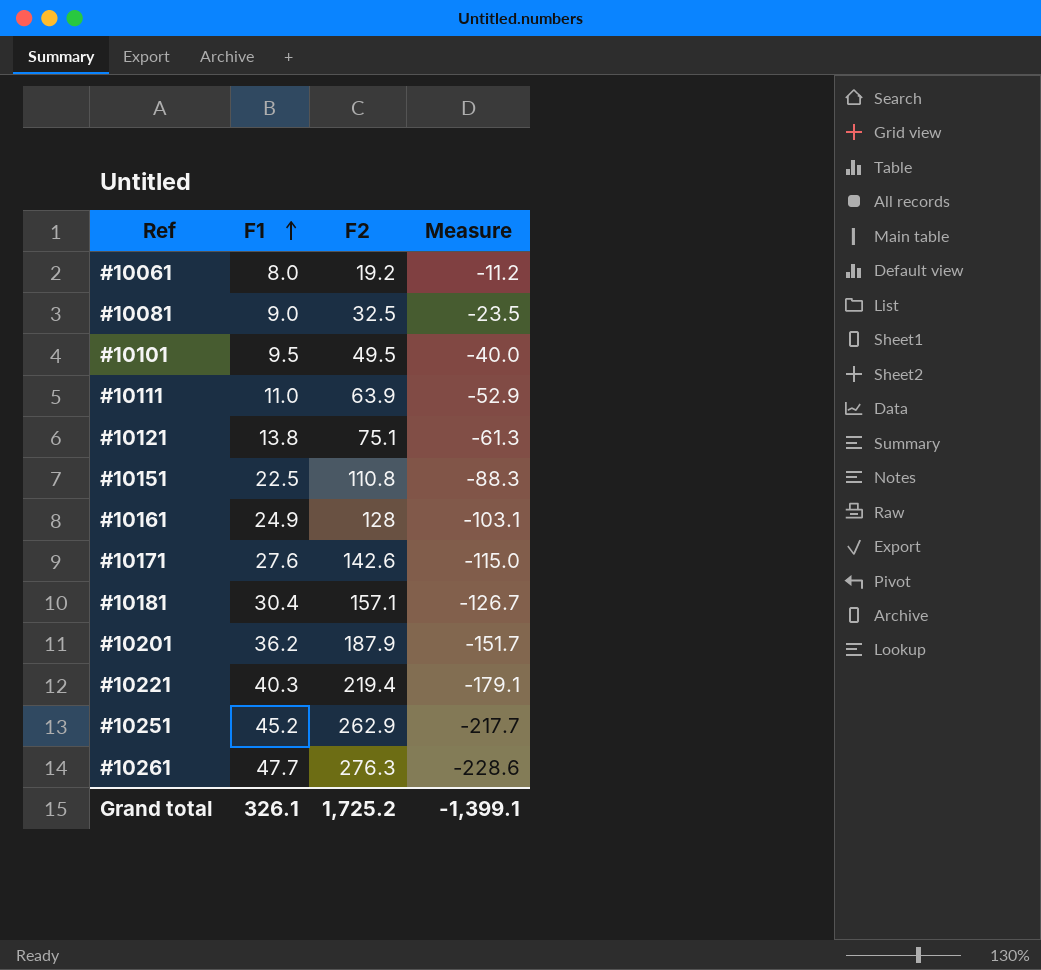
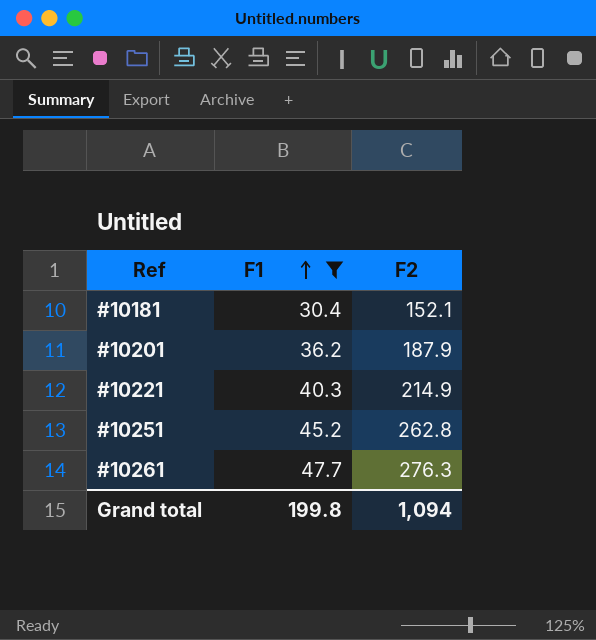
filter: none -> F1 >= 30.4
column Measure | formula: [F1] - [F2] -> none
#10181 | F2: 157.1 -> 152.1
#10221 | F2: 219.4 -> 214.9
#10251 | F2: 262.9 -> 262.8
Grand total | F1: 326.1 -> 199.8
Grand total | F2: 1,725.2 -> 1,094

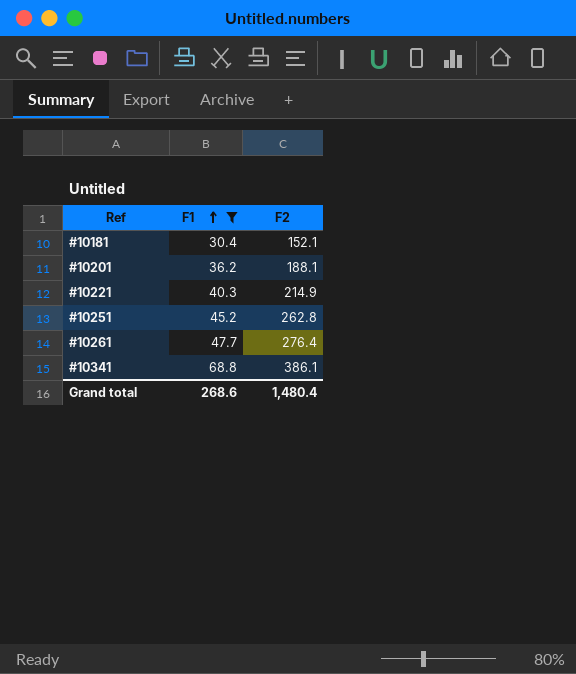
#10201 | F2: 187.9 -> 188.1
#10261 | F2: 276.3 -> 276.4
row #10341: none -> 68.8 | 386.1
Grand total | F1: 199.8 -> 268.6
Grand total | F2: 1,094 -> 1,480.4

